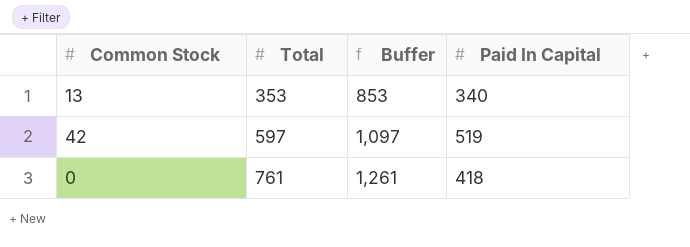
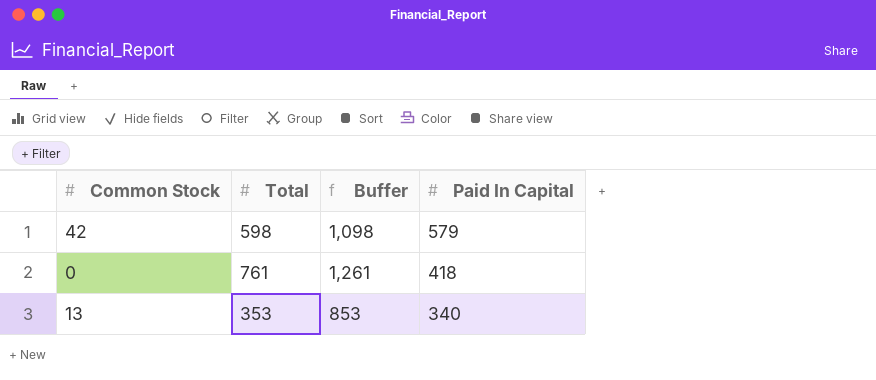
row order: Total ascending -> Paid In Capital descending
42 | Total: 597 -> 598
42 | Buffer: 1,097 -> 1,098
42 | Paid In Capital: 519 -> 579

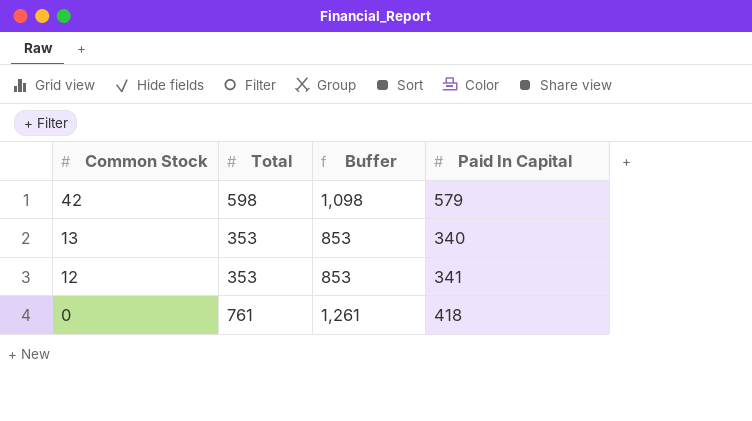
row order: Paid In Capital descending -> Common Stock descending
row 12: none -> 353 | 853 | 341

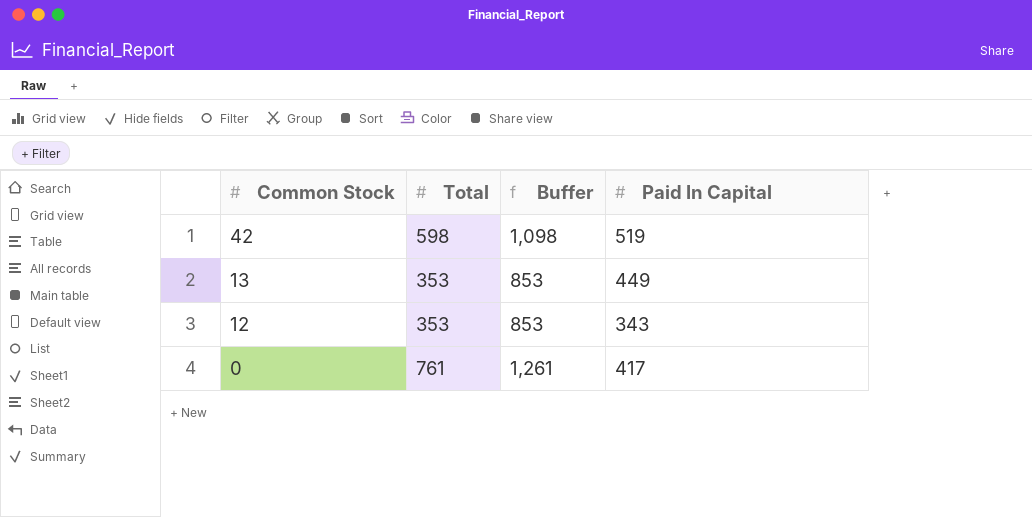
42 | Paid In Capital: 579 -> 519
13 | Paid In Capital: 340 -> 449
12 | Paid In Capital: 341 -> 343
0 | Paid In Capital: 418 -> 417

